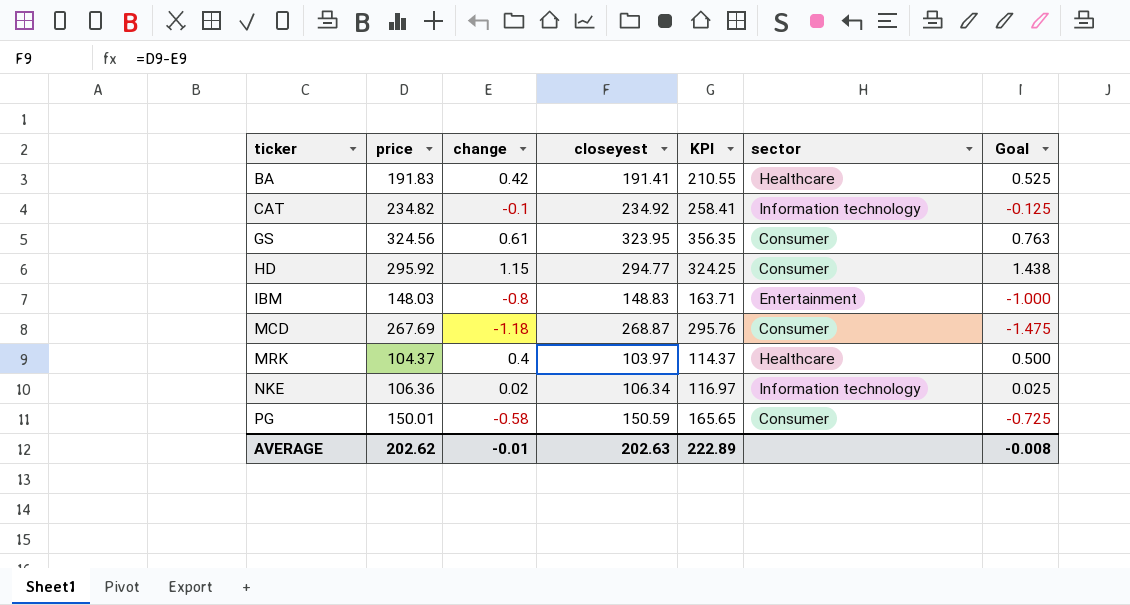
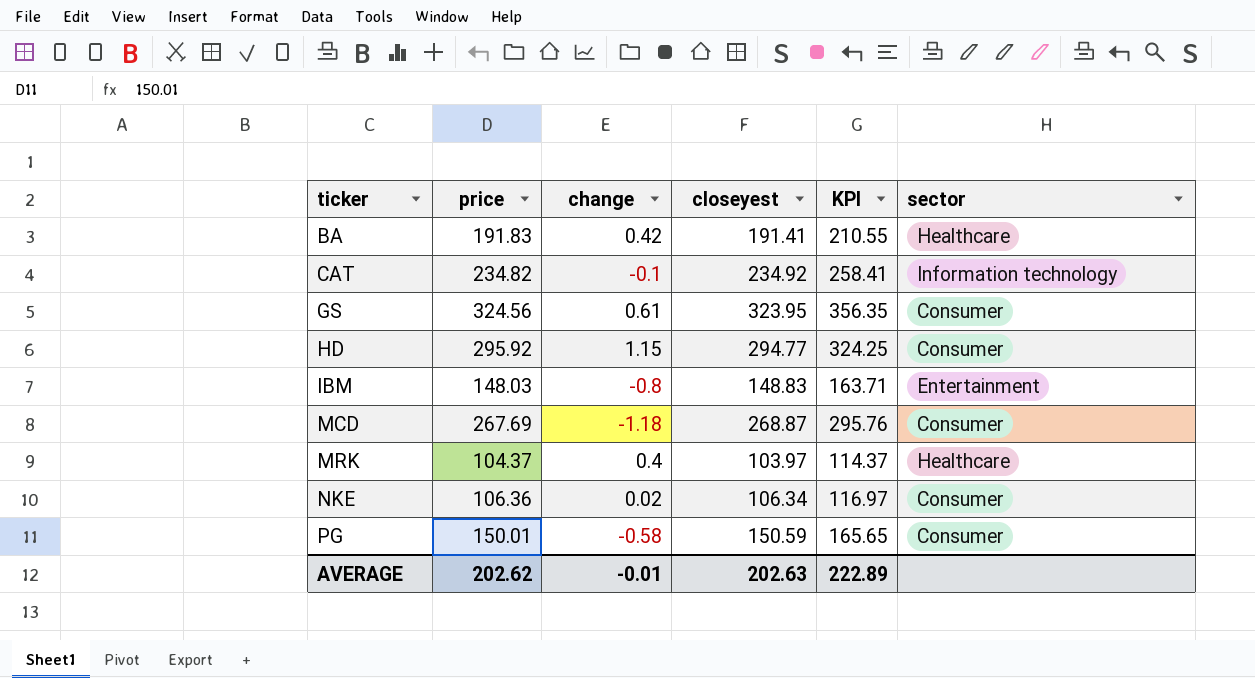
column Goal | formula: [change] * 1.25 -> none
NKE | sector: Information technology -> Consumer

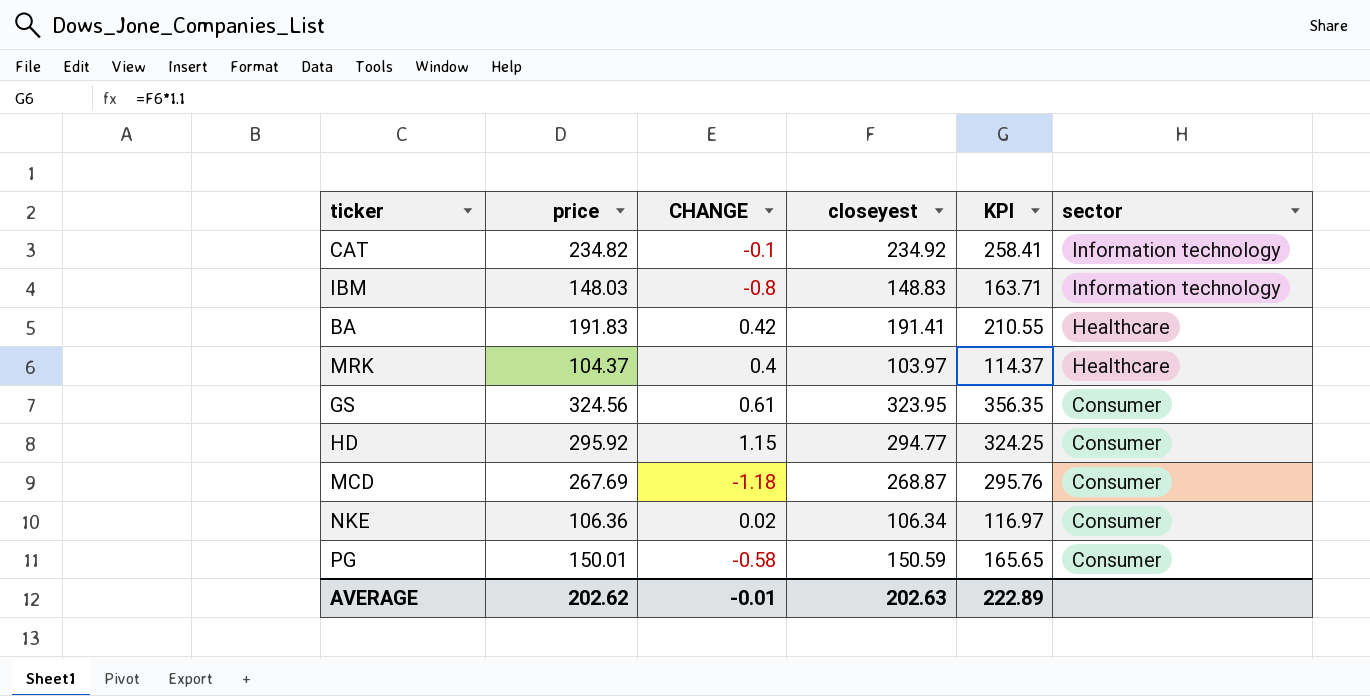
row order: ticker ascending -> sector descending
column name: change -> CHANGE
IBM | sector: Entertainment -> Information technology

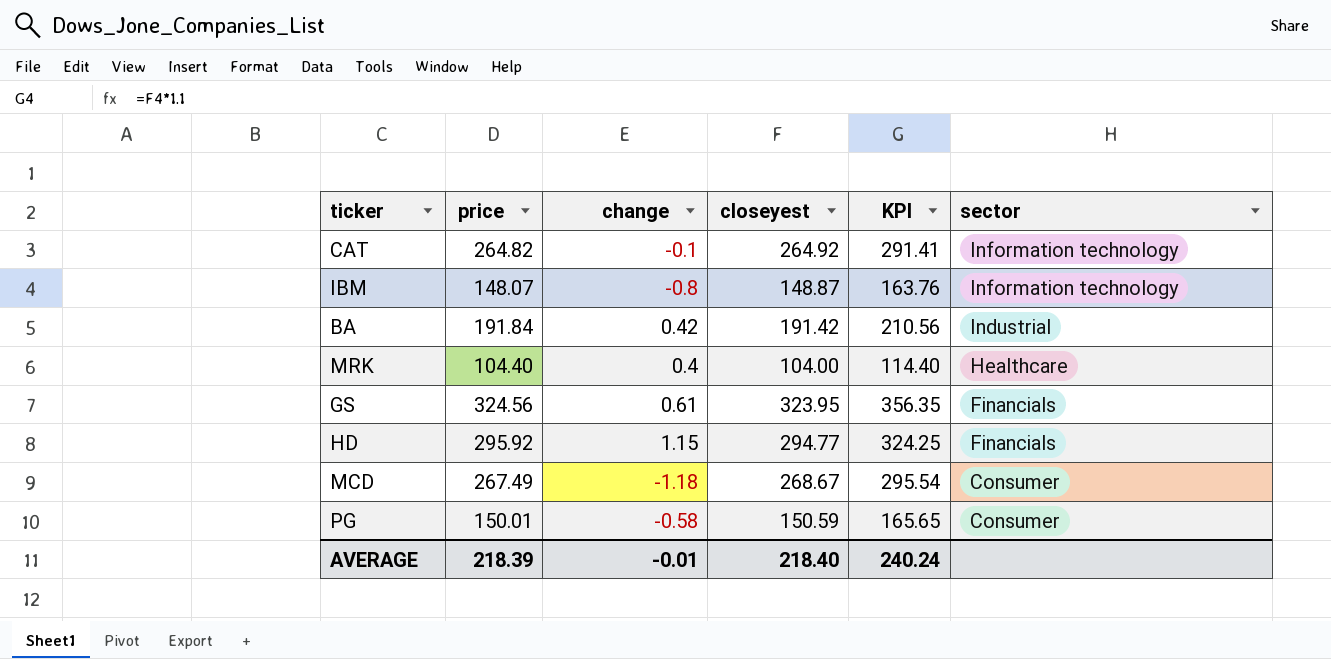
column name: CHANGE -> change
row NKE: 106.36 | 0.02 | 106.34 | 116.97 | Consumer -> none
CAT | price: 234.82 -> 264.82
CAT | closeyest: 234.92 -> 264.92
CAT | KPI: 258.41 -> 291.41
IBM | price: 148.03 -> 148.07
IBM | closeyest: 148.83 -> 148.87
IBM | KPI: 163.71 -> 163.76
BA | price: 191.83 -> 191.84
BA | closeyest: 191.41 -> 191.42
BA | KPI: 210.55 -> 210.56
BA | sector: Healthcare -> Industrial
MRK | price: 104.37 -> 104.40
MRK | closeyest: 103.97 -> 104.00
MRK | KPI: 114.37 -> 114.40
GS | sector: Consumer -> Financials
HD | sector: Consumer -> Financials
MCD | price: 267.69 -> 267.49
MCD | closeyest: 268.87 -> 268.67
MCD | KPI: 295.76 -> 295.54
AVERAGE | price: 202.62 -> 218.39
AVERAGE | closeyest: 202.63 -> 218.40
AVERAGE | KPI: 222.89 -> 240.24

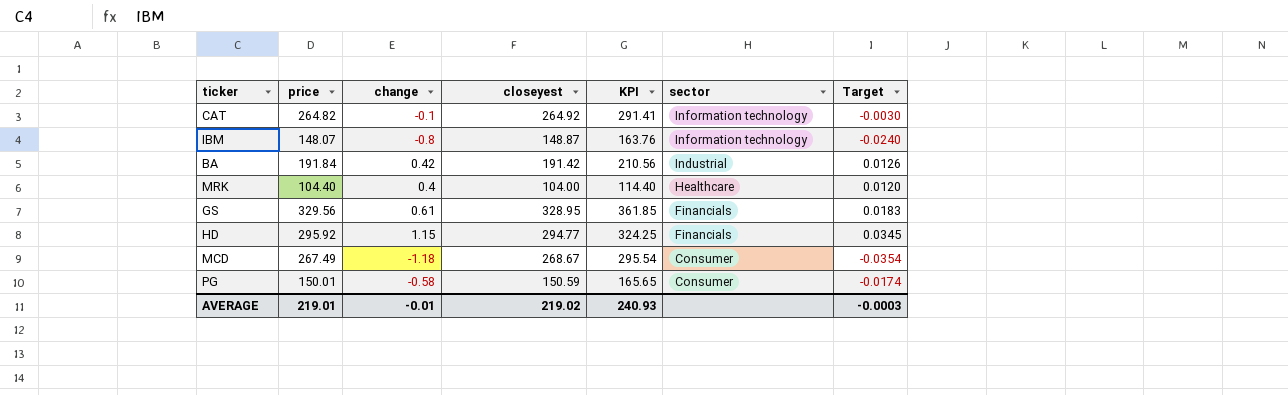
column Target | formula: none -> [change] * 0.03
GS | price: 324.56 -> 329.56
GS | closeyest: 323.95 -> 328.95
GS | KPI: 356.35 -> 361.85
AVERAGE | price: 218.39 -> 219.01
AVERAGE | closeyest: 218.40 -> 219.02
AVERAGE | KPI: 240.24 -> 240.93

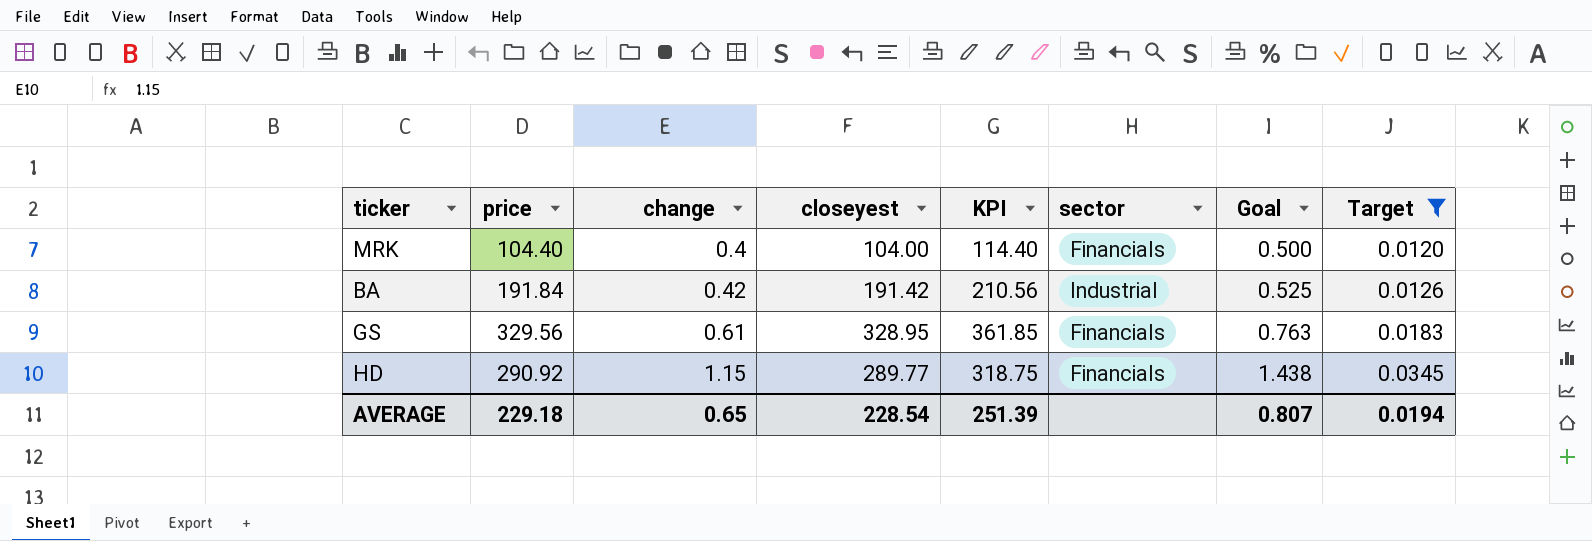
filter: none -> Target >= 0.0120
row order: sector descending -> change ascending
column Goal | formula: none -> [change] * 1.25
MRK | sector: Healthcare -> Financials
HD | price: 295.92 -> 290.92
HD | closeyest: 294.77 -> 289.77
HD | KPI: 324.25 -> 318.75
AVERAGE | price: 219.01 -> 229.18
AVERAGE | change: -0.01 -> 0.65
AVERAGE | closeyest: 219.02 -> 228.54
AVERAGE | KPI: 240.93 -> 251.39
AVERAGE | Target: -0.0003 -> 0.0194

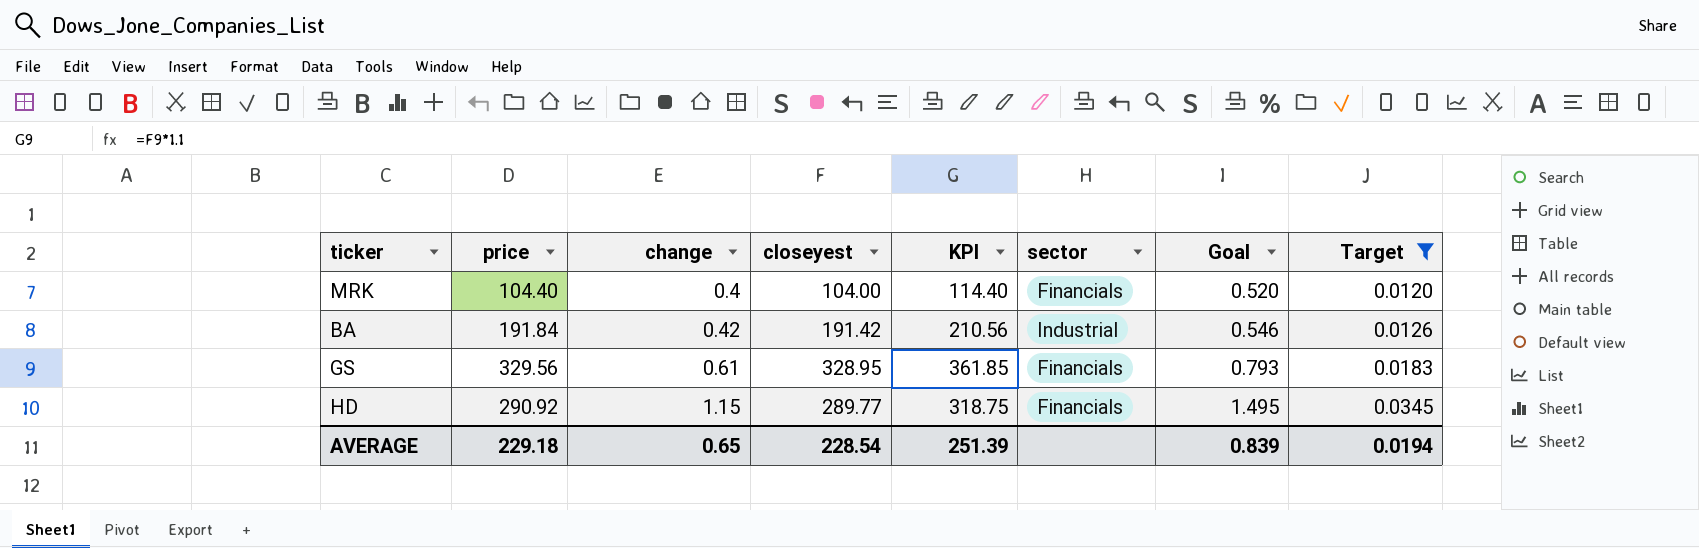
column Goal | formula: [change] * 1.25 -> [change] * 1.3
AVERAGE | Goal: 0.807 -> 0.839

